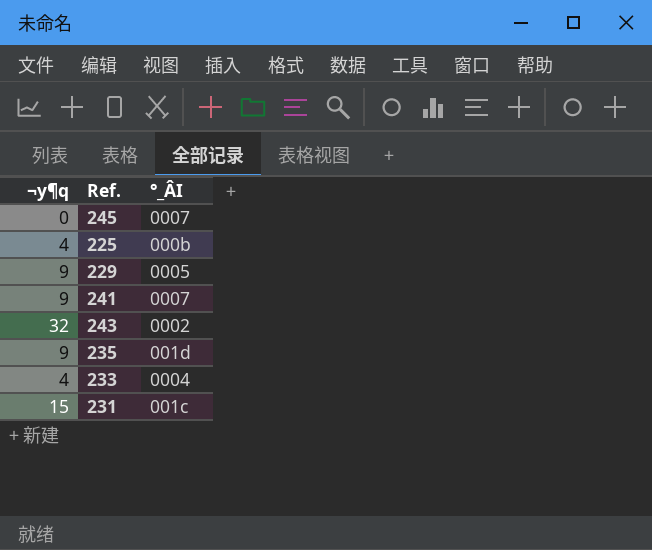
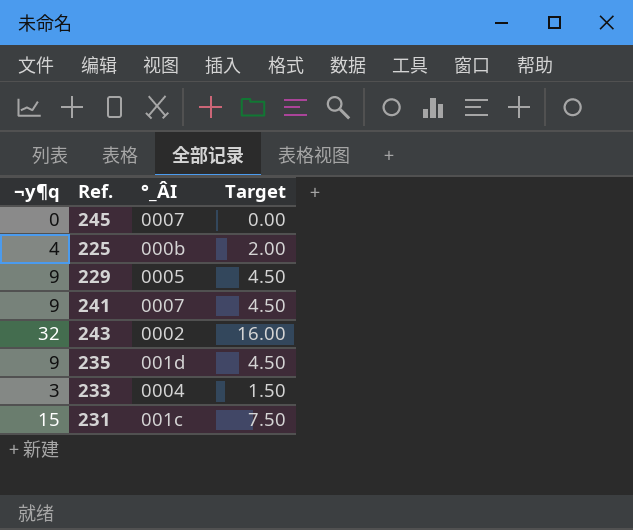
column Target | formula: none -> [¬y¶q] * 0.5
233 | ¬y¶q: 4 -> 3

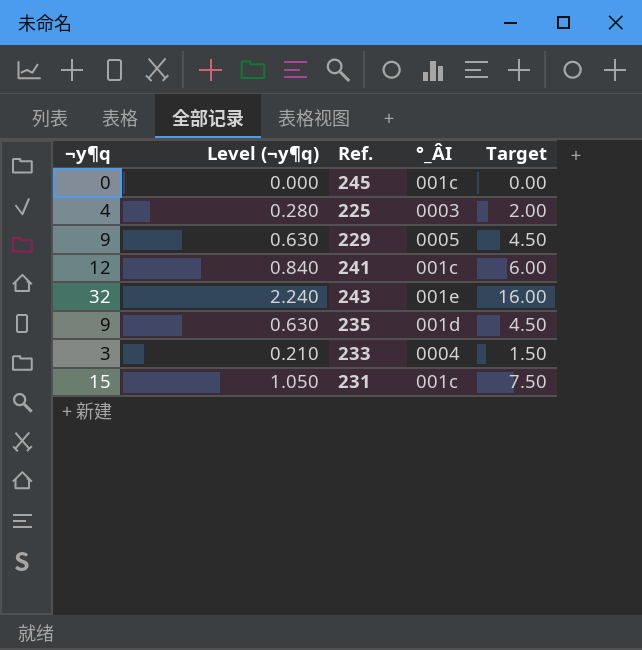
column Level (¬y¶q) | formula: none -> [¬y¶q] * 0.07
245 | °_ÂI: 0007 -> 001c
225 | °_ÂI: 000b -> 0003
241 | ¬y¶q: 9 -> 12
241 | °_ÂI: 0007 -> 001c
241 | Target: 4.50 -> 6.00
243 | °_ÂI: 0002 -> 001e

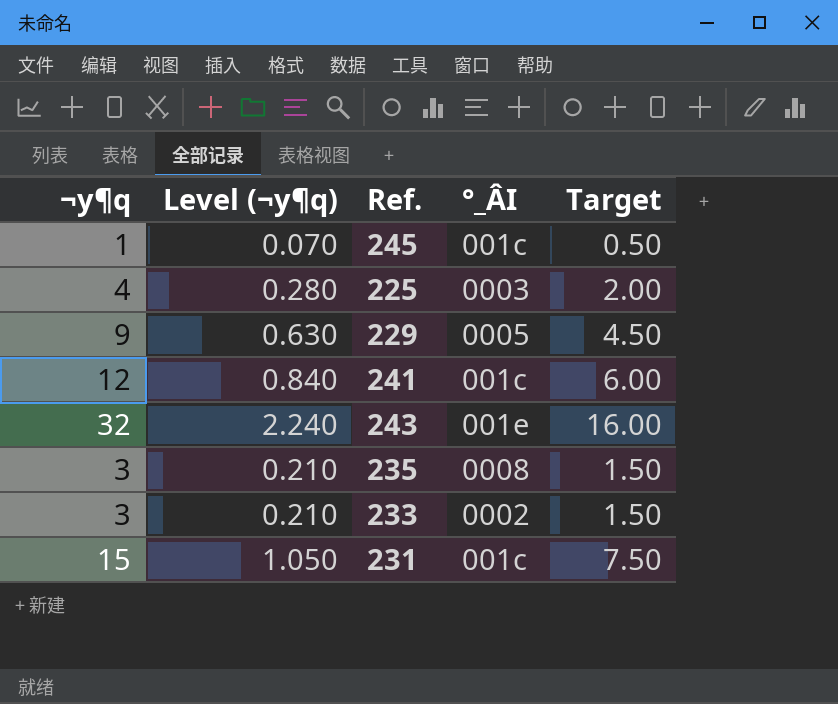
245 | ¬y¶q: 0 -> 1
245 | Level (¬y¶q): 0.000 -> 0.070
245 | Target: 0.00 -> 0.50
235 | ¬y¶q: 9 -> 3
235 | Level (¬y¶q): 0.630 -> 0.210
235 | °_ÂI: 001d -> 0008
235 | Target: 4.50 -> 1.50
233 | °_ÂI: 0004 -> 0002

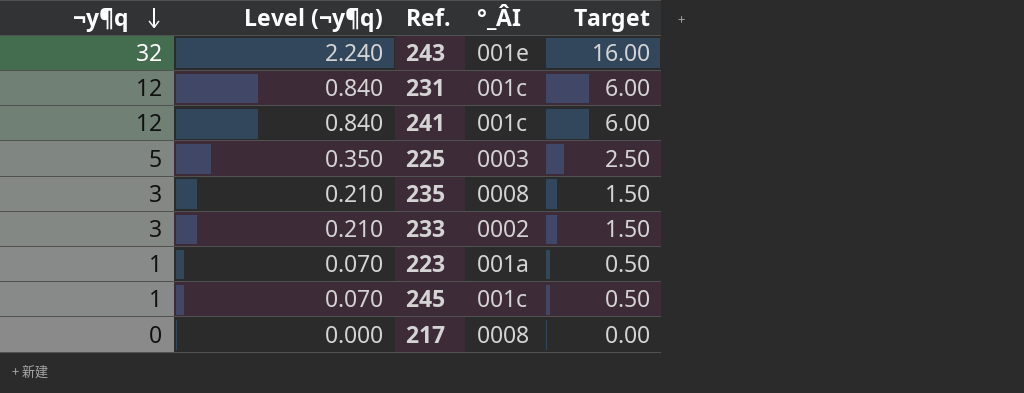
row order: none -> ¬y¶q descending
row 229: 9 | 0.630 | 0005 | 4.50 -> none
231 | ¬y¶q: 15 -> 12
231 | Level (¬y¶q): 1.050 -> 0.840
231 | Target: 7.50 -> 6.00
225 | ¬y¶q: 4 -> 5
225 | Level (¬y¶q): 0.280 -> 0.350
225 | Target: 2.00 -> 2.50
row 223: none -> 1 | 0.070 | 001a | 0.50
row 217: none -> 0 | 0.000 | 0008 | 0.00

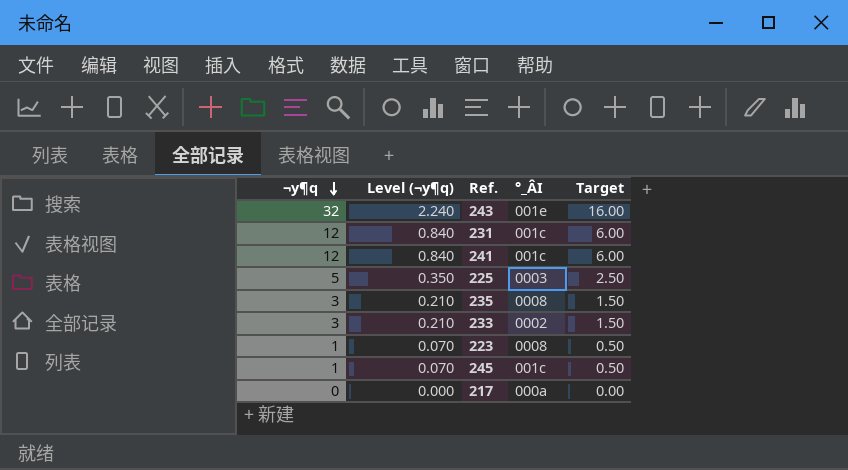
223 | °_ÂI: 001a -> 0008
217 | °_ÂI: 0008 -> 000a

